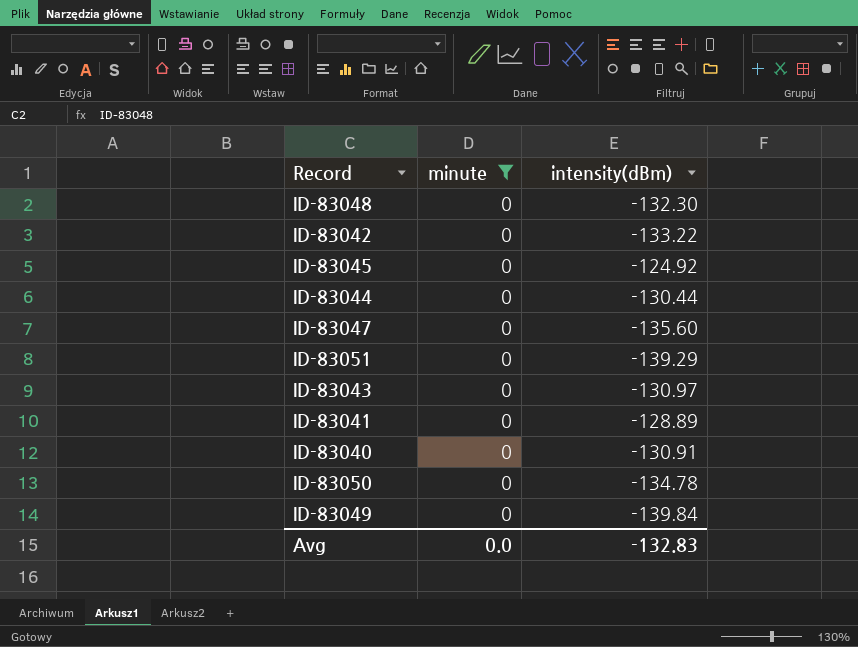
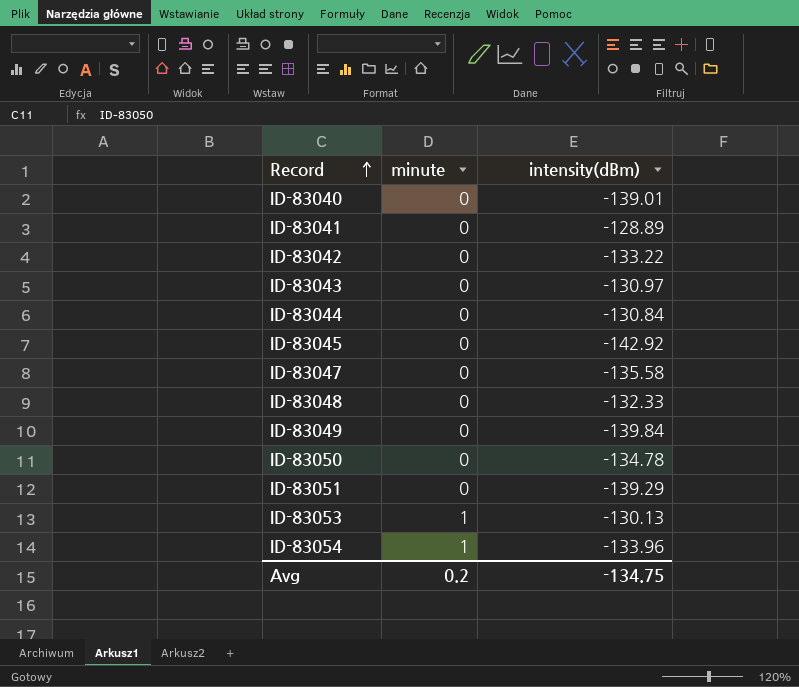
filter: minute = 0 -> none
row order: none -> Record ascending
ID-83040 | intensity(dBm): -130.91 -> -139.01
ID-83044 | intensity(dBm): -130.44 -> -130.84
ID-83045 | intensity(dBm): -124.92 -> -142.92
ID-83047 | intensity(dBm): -135.60 -> -135.58
ID-83048 | intensity(dBm): -132.30 -> -132.33
Avg | minute: 0.0 -> 0.2
Avg | intensity(dBm): -132.83 -> -134.75

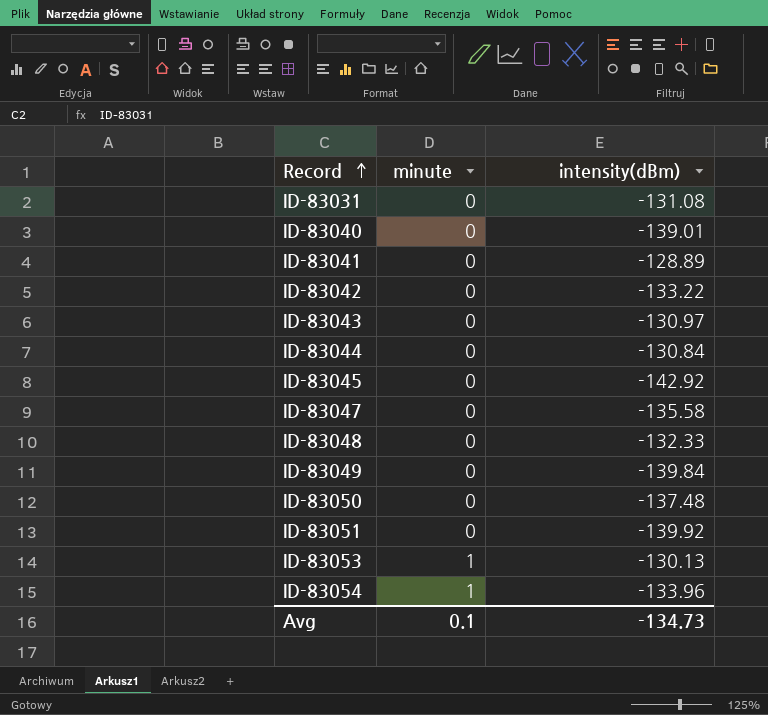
row ID-83031: none -> 0 | -131.08
ID-83050 | intensity(dBm): -134.78 -> -137.48
ID-83051 | intensity(dBm): -139.29 -> -139.92
Avg | minute: 0.2 -> 0.1
Avg | intensity(dBm): -134.75 -> -134.73

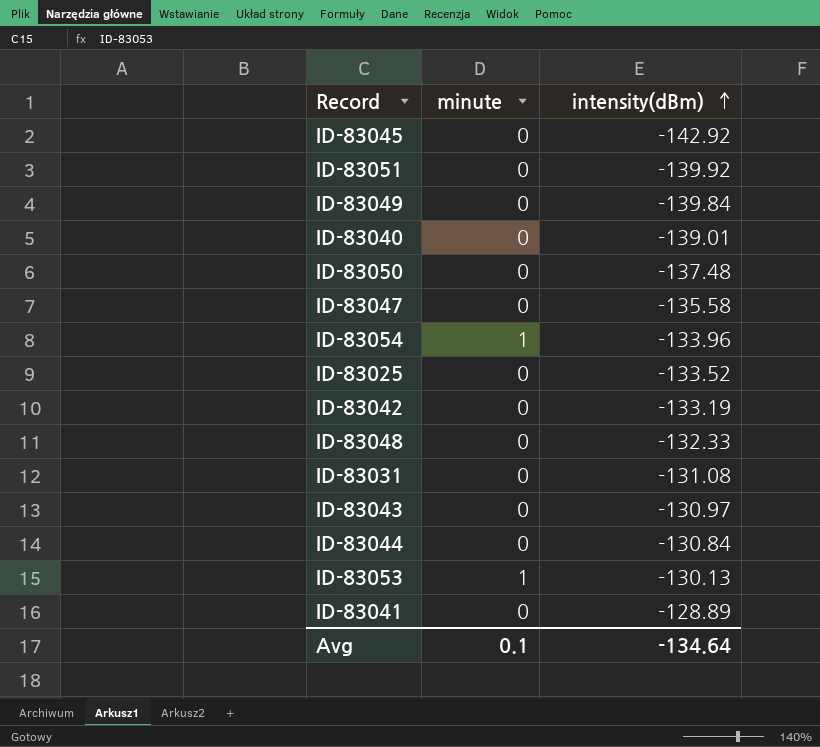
row order: Record ascending -> intensity(dBm) ascending
row ID-83025: none -> 0 | -133.52
ID-83042 | intensity(dBm): -133.22 -> -133.19
Avg | intensity(dBm): -134.73 -> -134.64

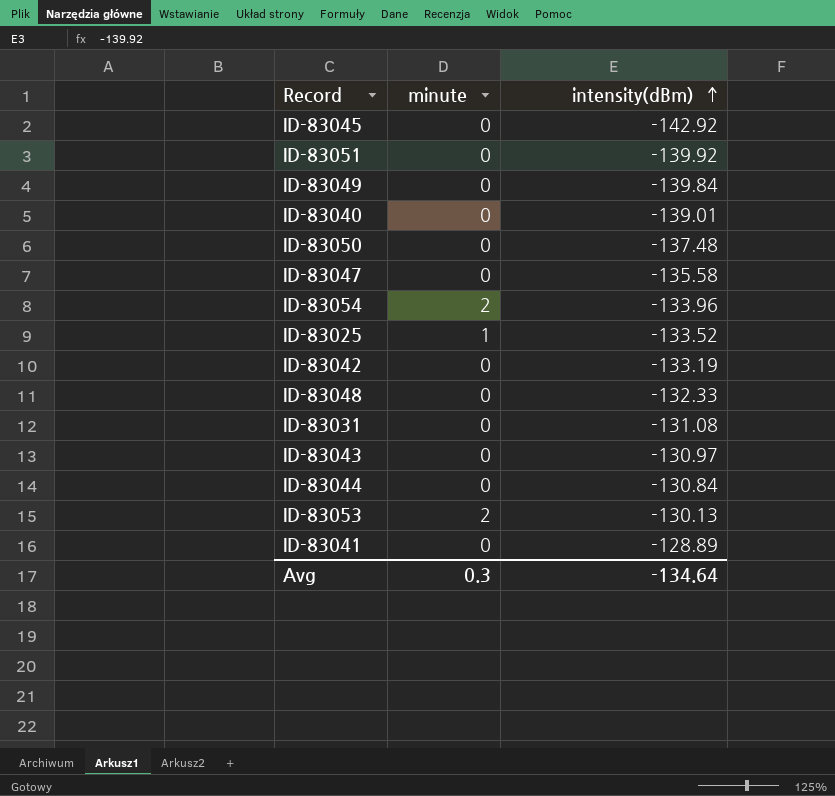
ID-83054 | minute: 1 -> 2
ID-83025 | minute: 0 -> 1
ID-83053 | minute: 1 -> 2
Avg | minute: 0.1 -> 0.3

